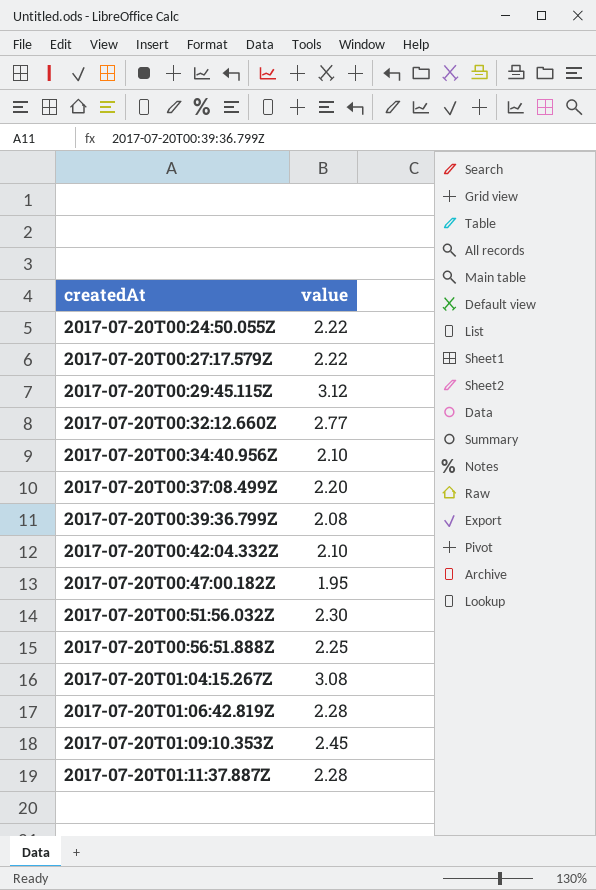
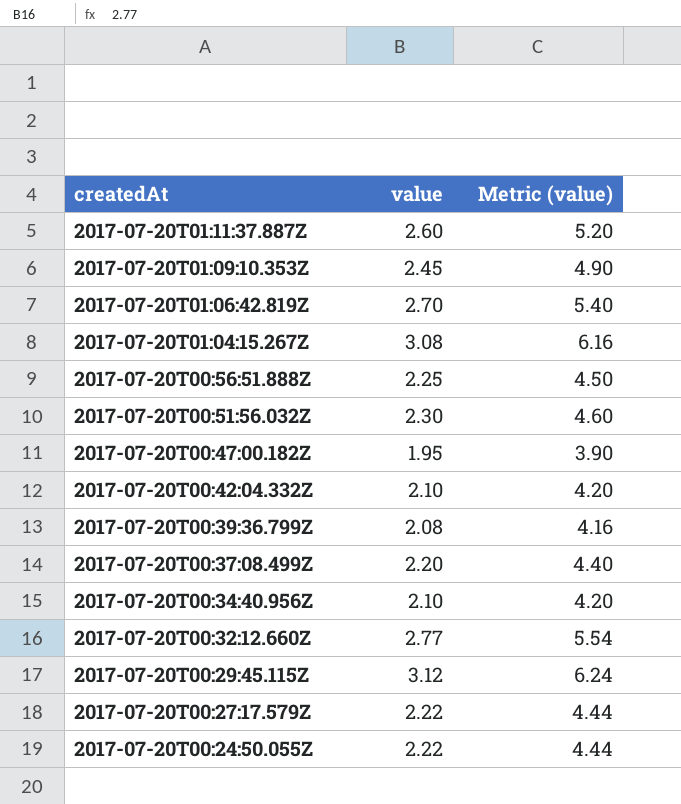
row order: createdAt ascending -> createdAt descending
column Metric (value) | formula: none -> [value] * 2
2017-07-20T01:11:37.887Z | value: 2.28 -> 2.60
2017-07-20T01:06:42.819Z | value: 2.28 -> 2.70

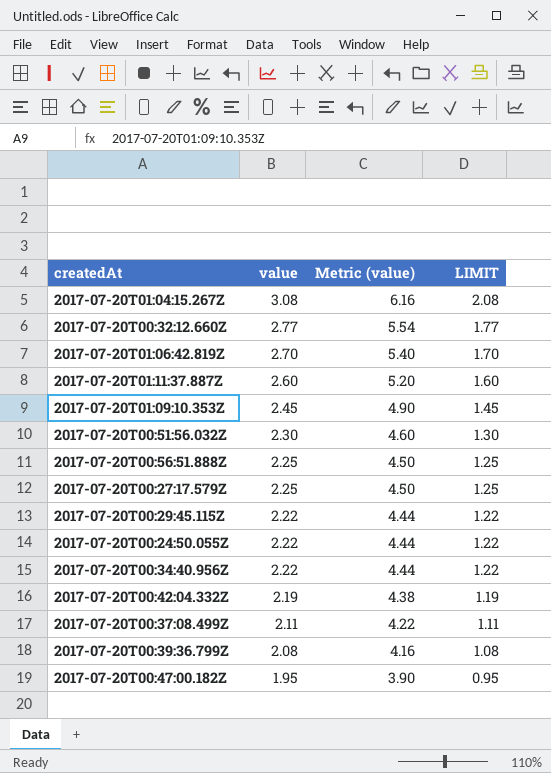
row order: createdAt descending -> value descending
column LIMIT | formula: none -> [value] - 1
2017-07-20T00:27:17.579Z | value: 2.22 -> 2.25
2017-07-20T00:27:17.579Z | Metric (value): 4.44 -> 4.50
2017-07-20T00:29:45.115Z | value: 3.12 -> 2.22
2017-07-20T00:29:45.115Z | Metric (value): 6.24 -> 4.44
2017-07-20T00:34:40.956Z | value: 2.10 -> 2.22
2017-07-20T00:34:40.956Z | Metric (value): 4.20 -> 4.44
2017-07-20T00:42:04.332Z | value: 2.10 -> 2.19
2017-07-20T00:42:04.332Z | Metric (value): 4.20 -> 4.38
2017-07-20T00:37:08.499Z | value: 2.20 -> 2.11
2017-07-20T00:37:08.499Z | Metric (value): 4.40 -> 4.22

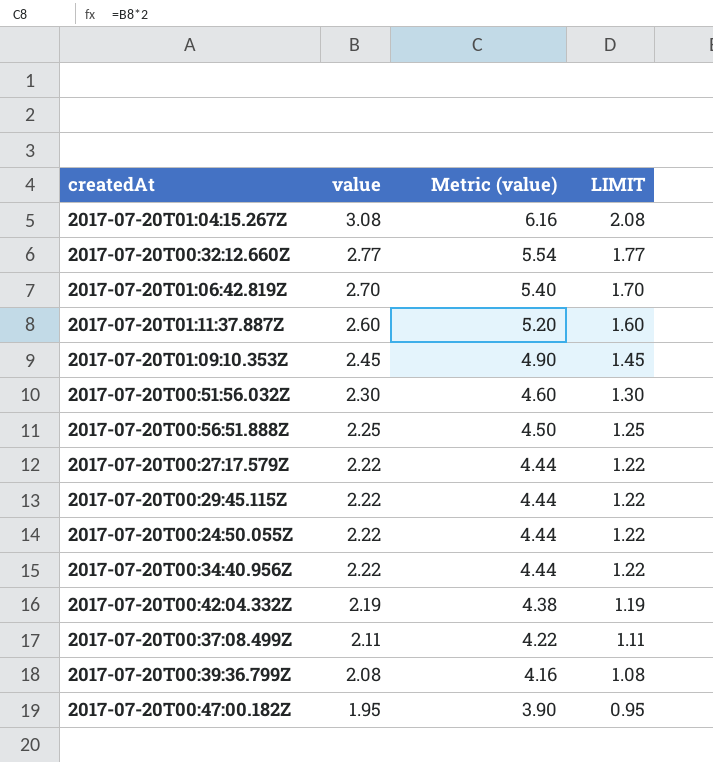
2017-07-20T00:27:17.579Z | value: 2.25 -> 2.22
2017-07-20T00:27:17.579Z | Metric (value): 4.50 -> 4.44
2017-07-20T00:27:17.579Z | LIMIT: 1.25 -> 1.22

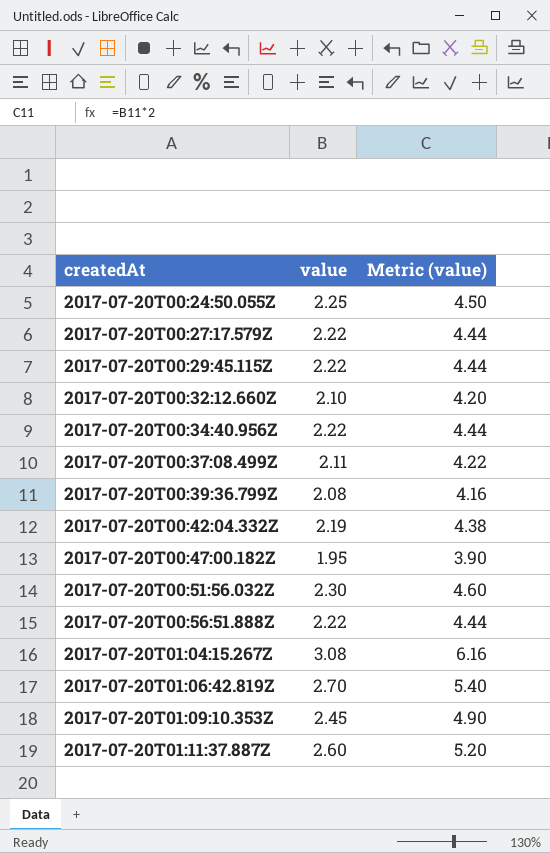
row order: value descending -> createdAt ascending
column LIMIT | formula: [value] - 1 -> none
2017-07-20T00:24:50.055Z | value: 2.22 -> 2.25
2017-07-20T00:24:50.055Z | Metric (value): 4.44 -> 4.50
2017-07-20T00:32:12.660Z | value: 2.77 -> 2.10
2017-07-20T00:32:12.660Z | Metric (value): 5.54 -> 4.20
2017-07-20T00:56:51.888Z | value: 2.25 -> 2.22
2017-07-20T00:56:51.888Z | Metric (value): 4.50 -> 4.44

